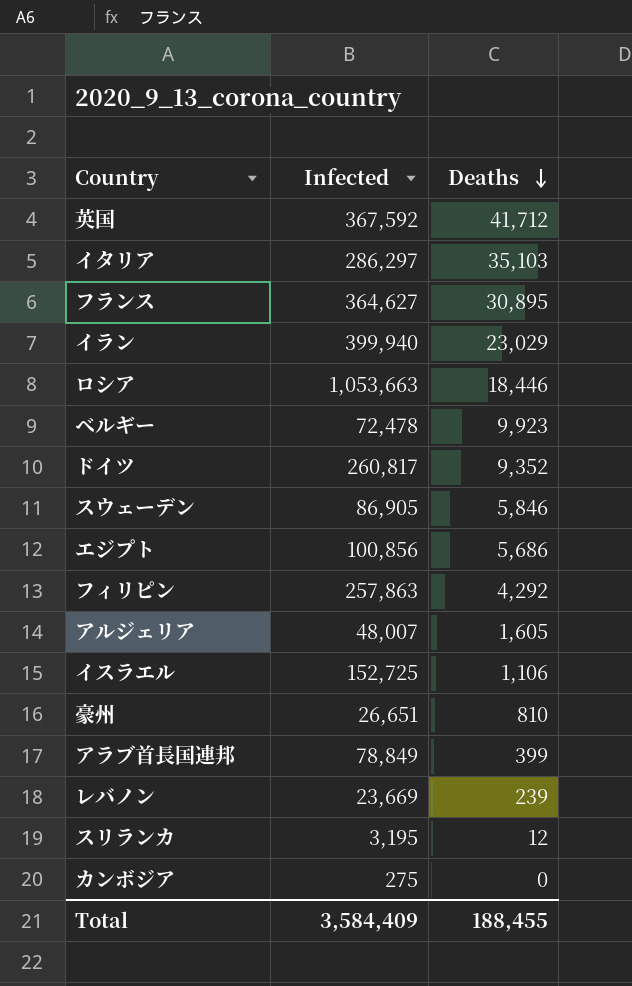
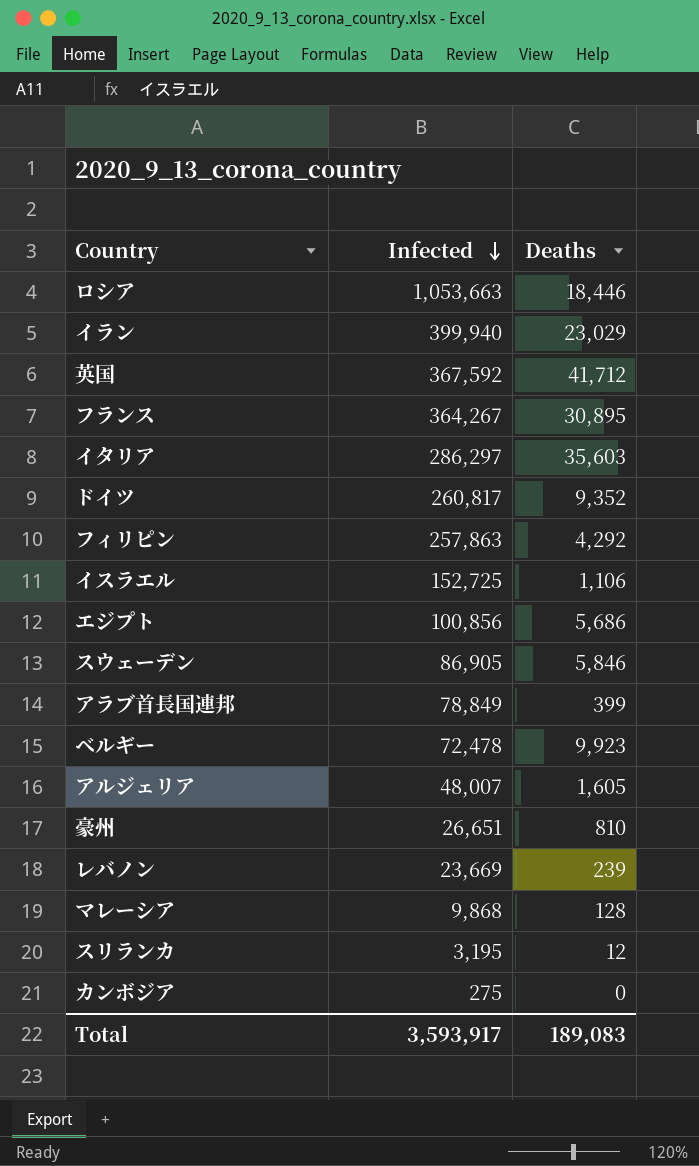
row order: Deaths descending -> Infected descending
フランス | Infected: 364,627 -> 364,267
イタリア | Deaths: 35,103 -> 35,603
row マレーシア: none -> 9,868 | 128
Total | Infected: 3,584,409 -> 3,593,917
Total | Deaths: 188,455 -> 189,083

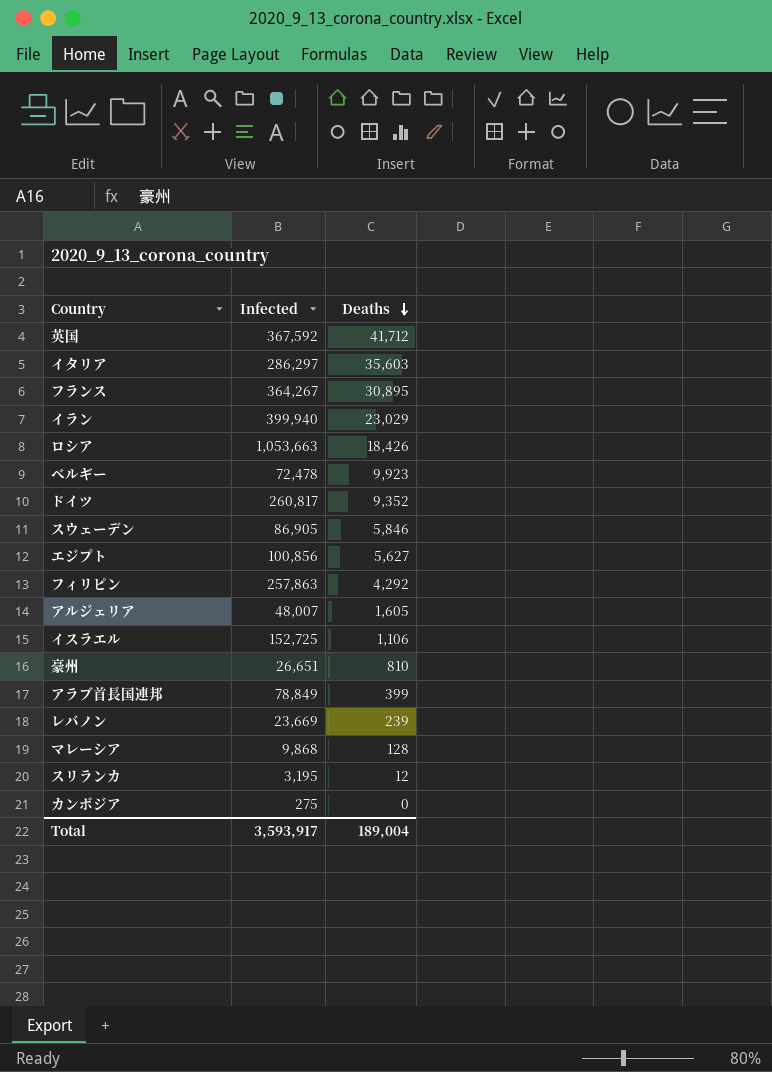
row order: Infected descending -> Deaths descending
ロシア | Deaths: 18,446 -> 18,426
エジプト | Deaths: 5,686 -> 5,627
Total | Deaths: 189,083 -> 189,004

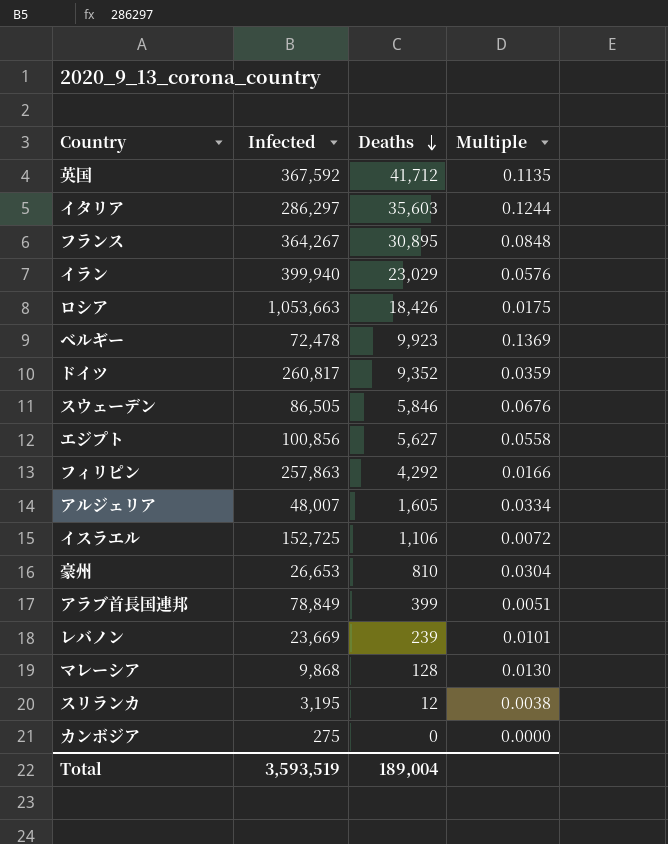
column Multiple | formula: none -> [Deaths] / [Infected]
スウェーデン | Infected: 86,905 -> 86,505
豪州 | Infected: 26,651 -> 26,653
Total | Infected: 3,593,917 -> 3,593,519

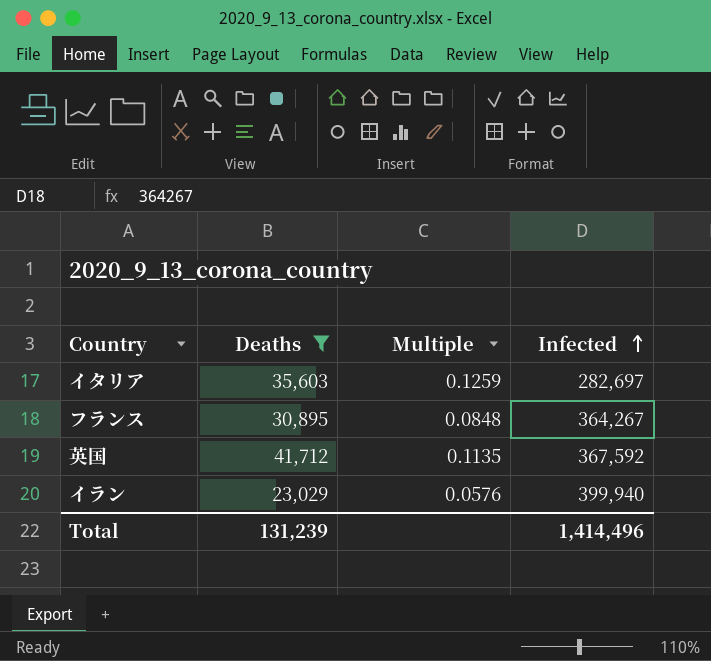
filter: none -> Deaths >= 23,029
row order: Deaths descending -> Infected ascending
column Infected | position: 2 -> 4
イタリア | Multiple: 0.1244 -> 0.1259
イタリア | Infected: 286,297 -> 282,697
Total | Deaths: 189,004 -> 131,239
Total | Infected: 3,593,519 -> 1,414,496

